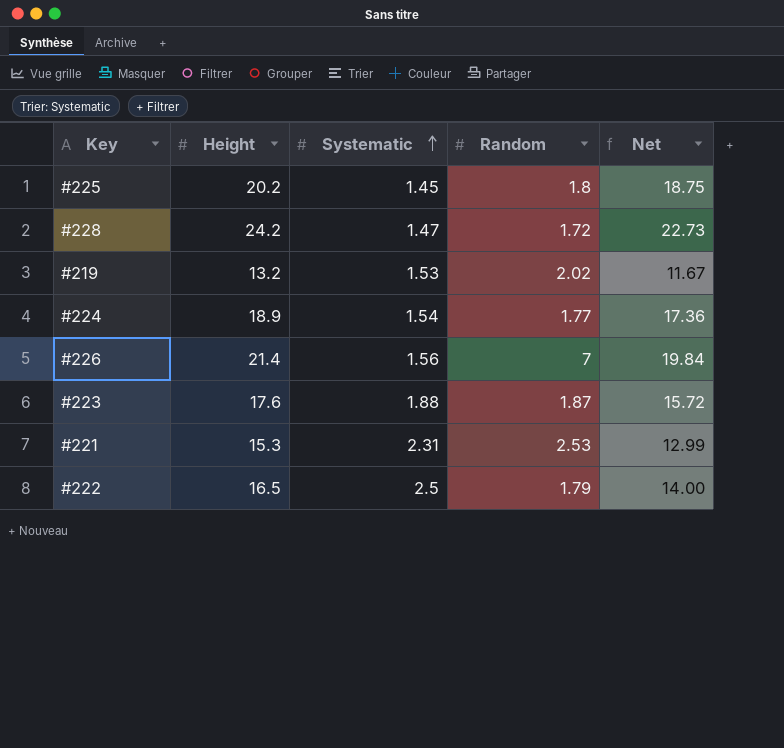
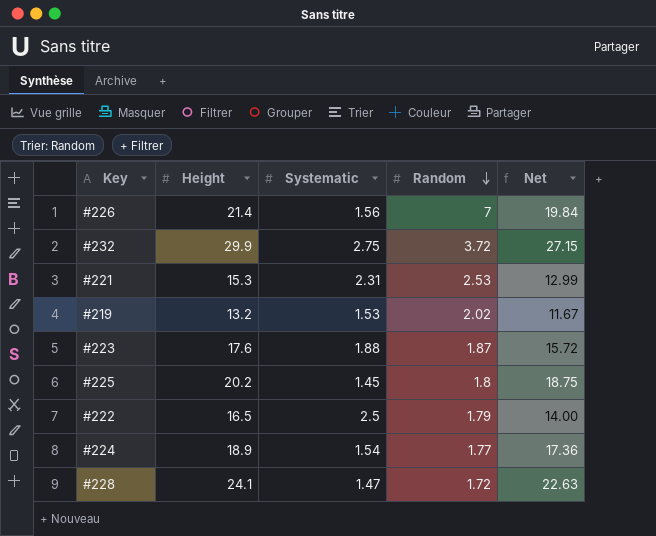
row order: Systematic ascending -> Random descending
row #232: none -> 29.9 | 2.75 | 3.72 | 27.15
#228 | Height: 24.2 -> 24.1
#228 | Net: 22.73 -> 22.63

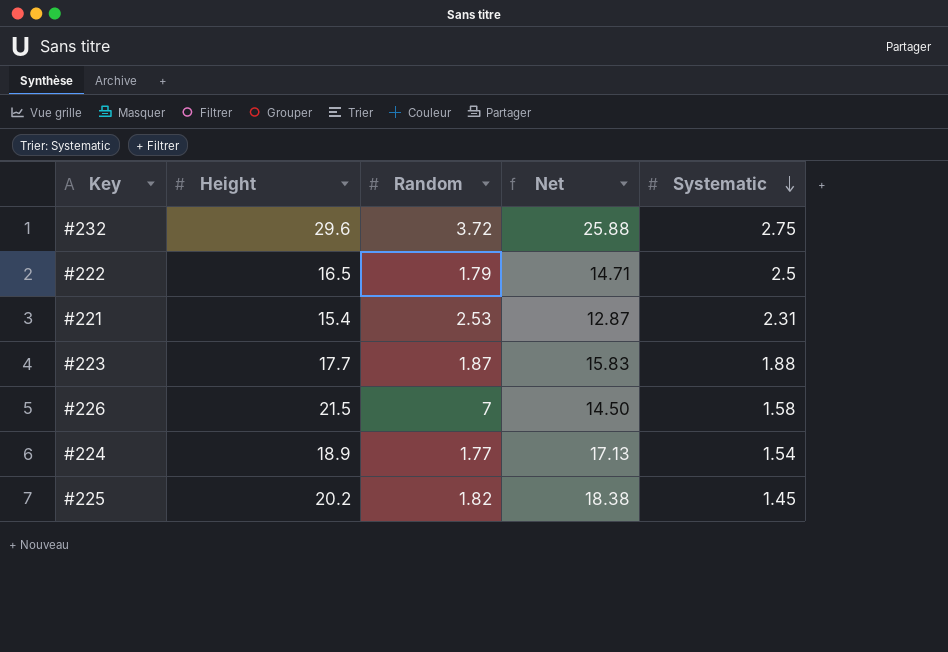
row order: Random descending -> Systematic descending
column Net | formula: [Height] - [Systematic] -> [Height] - [Random]
column Systematic | position: 3 -> 5
row #219: 13.2 | 1.53 | 2.02 | 11.67 -> none
row #228: 24.1 | 1.47 | 1.72 | 22.63 -> none
#232 | Height: 29.9 -> 29.6
#221 | Height: 15.3 -> 15.4
#223 | Height: 17.6 -> 17.7
#226 | Height: 21.4 -> 21.5
#226 | Systematic: 1.56 -> 1.58
#225 | Random: 1.8 -> 1.82

